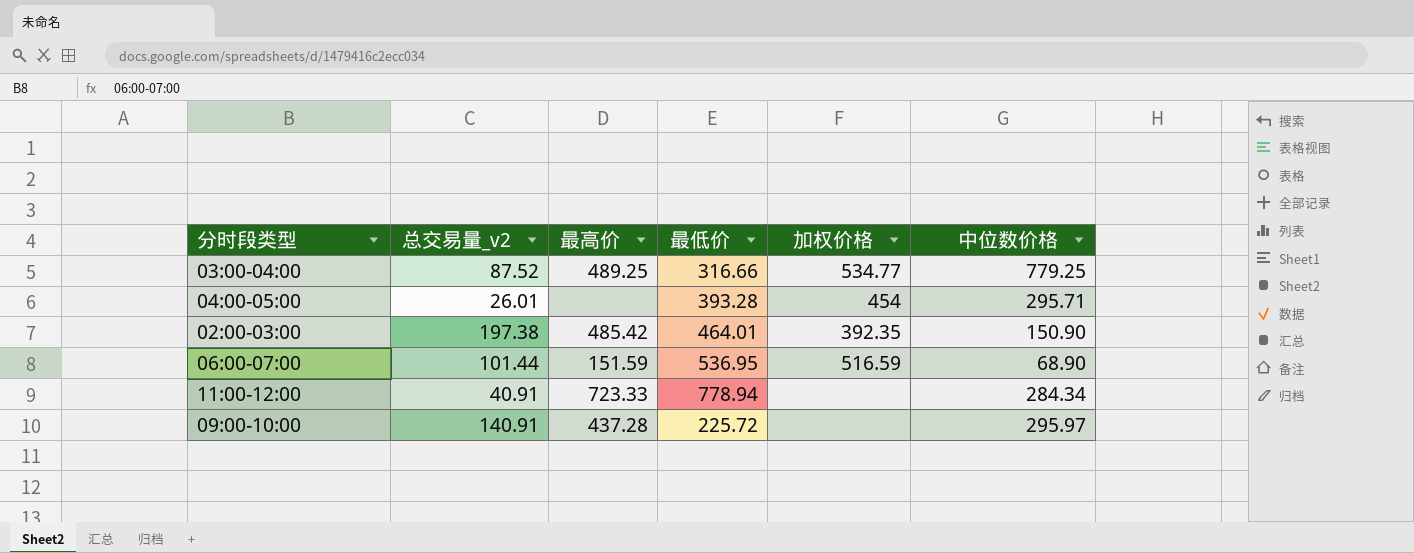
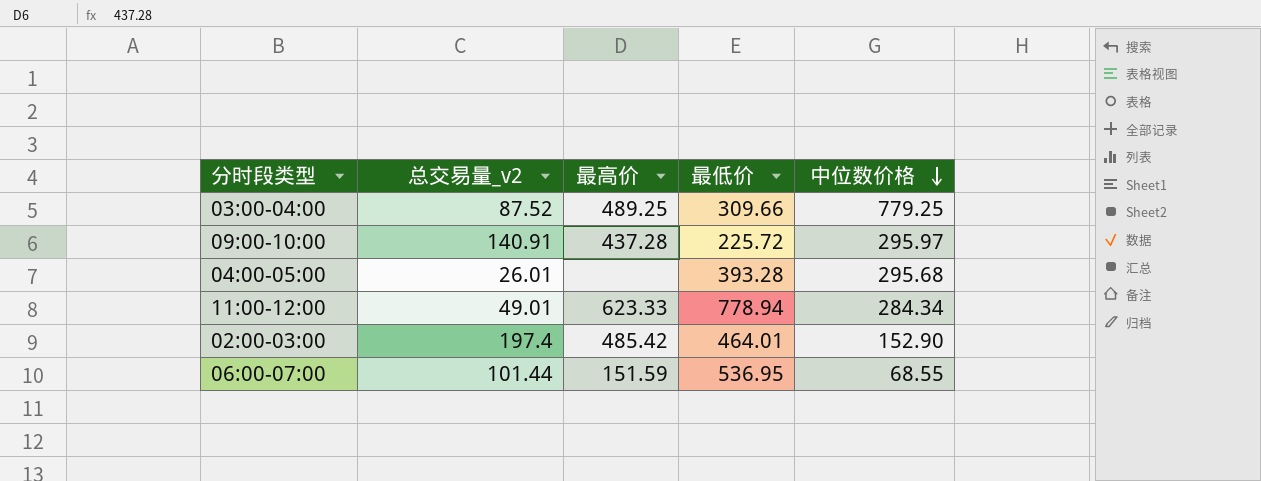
row order: none -> 中位数价格 descending
column 加权价格 | position: 5 -> none
03:00-04:00 | 最低价: 316.66 -> 309.66
04:00-05:00 | 中位数价格: 295.71 -> 295.68
11:00-12:00 | 总交易量_v2: 40.91 -> 49.01
11:00-12:00 | 最高价: 723.33 -> 623.33
02:00-03:00 | 总交易量_v2: 197.38 -> 197.4
02:00-03:00 | 中位数价格: 150.90 -> 152.90
06:00-07:00 | 中位数价格: 68.90 -> 68.55

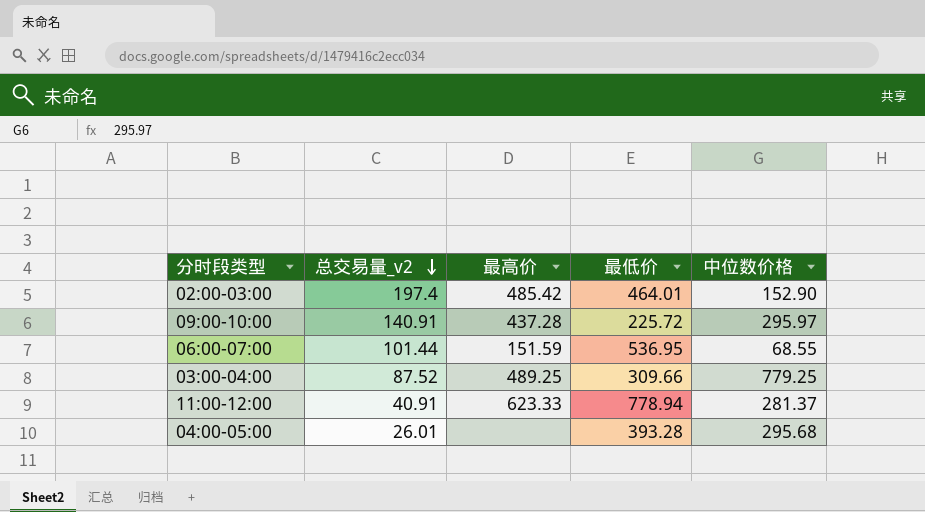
row order: 中位数价格 descending -> 总交易量_v2 descending
11:00-12:00 | 总交易量_v2: 49.01 -> 40.91
11:00-12:00 | 中位数价格: 284.34 -> 281.37

